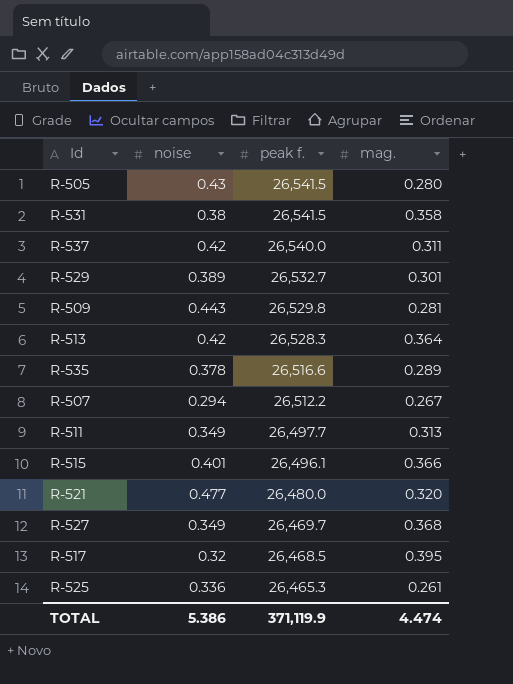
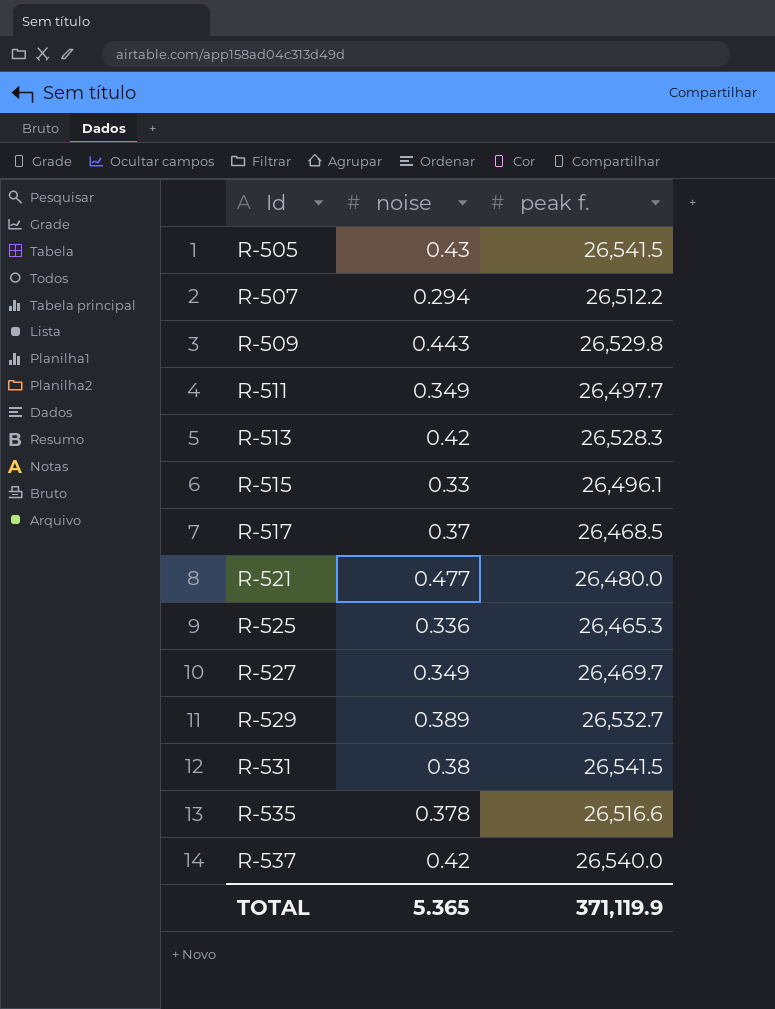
row order: peak f. descending -> Id ascending
column mag. | position: 4 -> none
R-515 | noise: 0.401 -> 0.33
R-517 | noise: 0.32 -> 0.37
TOTAL | noise: 5.386 -> 5.365

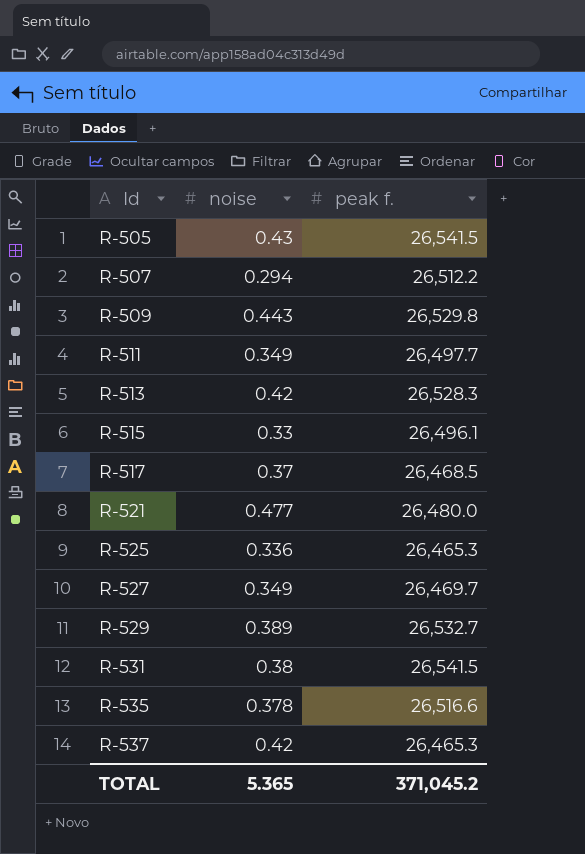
R-537 | peak f.: 26,540.0 -> 26,465.3
TOTAL | peak f.: 371,119.9 -> 371,045.2

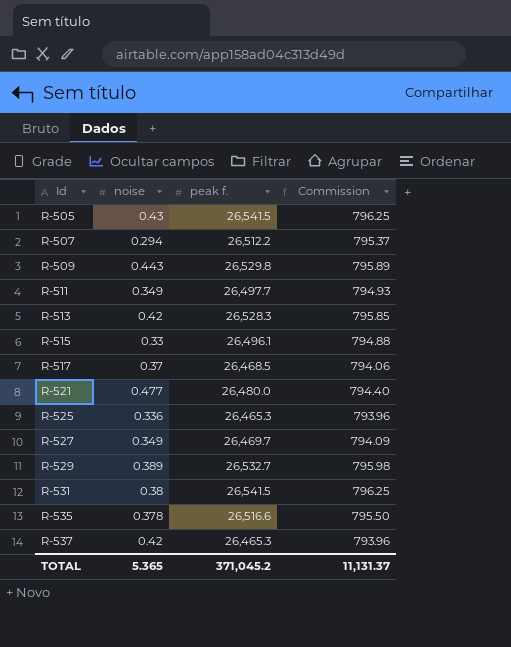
column Commission | formula: none -> [peak f.] * 0.03

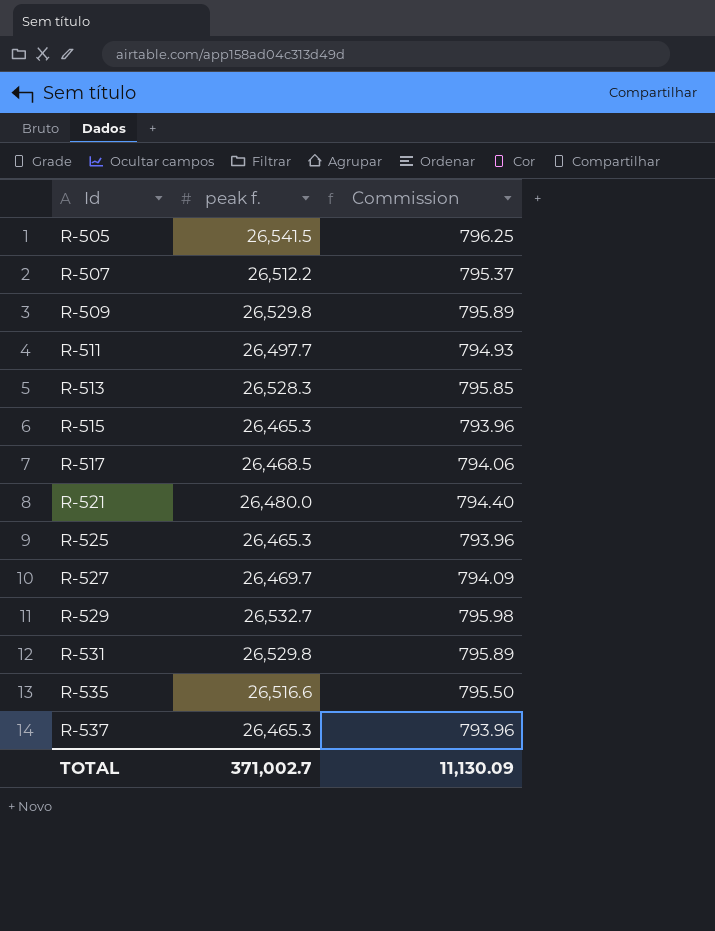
column noise | position: 2 -> none
R-515 | peak f.: 26,496.1 -> 26,465.3
R-515 | Commission: 794.88 -> 793.96
R-531 | peak f.: 26,541.5 -> 26,529.8
R-531 | Commission: 796.25 -> 795.89
TOTAL | peak f.: 371,045.2 -> 371,002.7
TOTAL | Commission: 11,131.37 -> 11,130.09

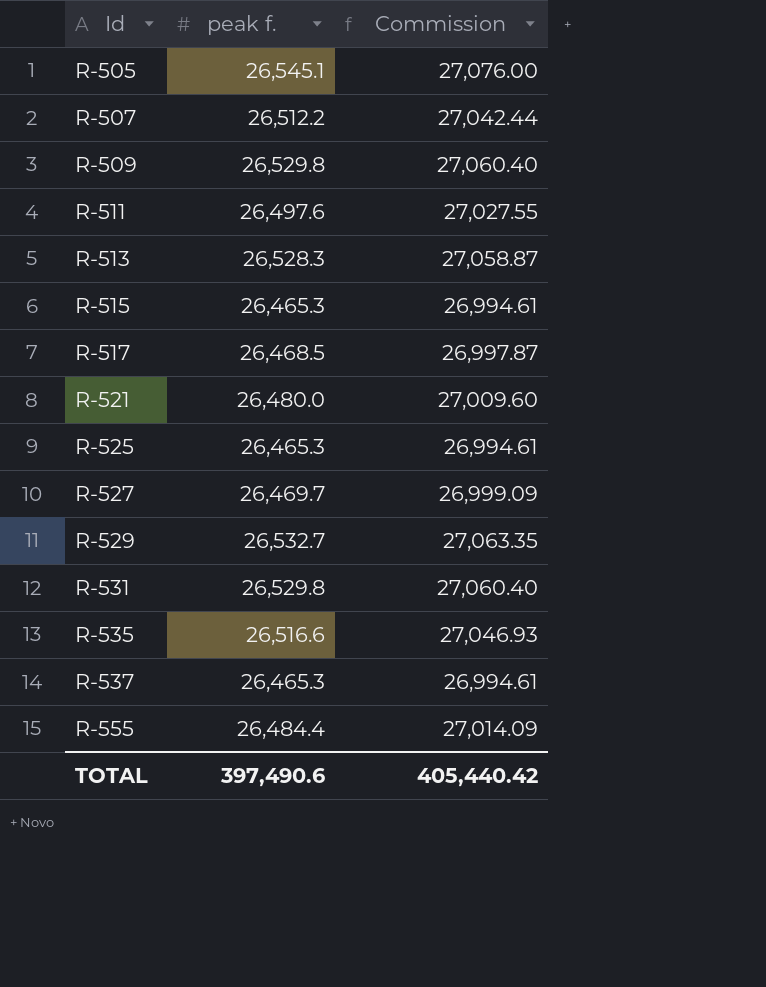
column Commission | formula: [peak f.] * 0.03 -> [peak f.] * 1.02
R-505 | peak f.: 26,541.5 -> 26,545.1
R-511 | peak f.: 26,497.7 -> 26,497.6
row R-555: none -> 26,484.4 | 27,014.09
TOTAL | peak f.: 371,002.7 -> 397,490.6
TOTAL | Commission: 11,130.09 -> 405,440.42

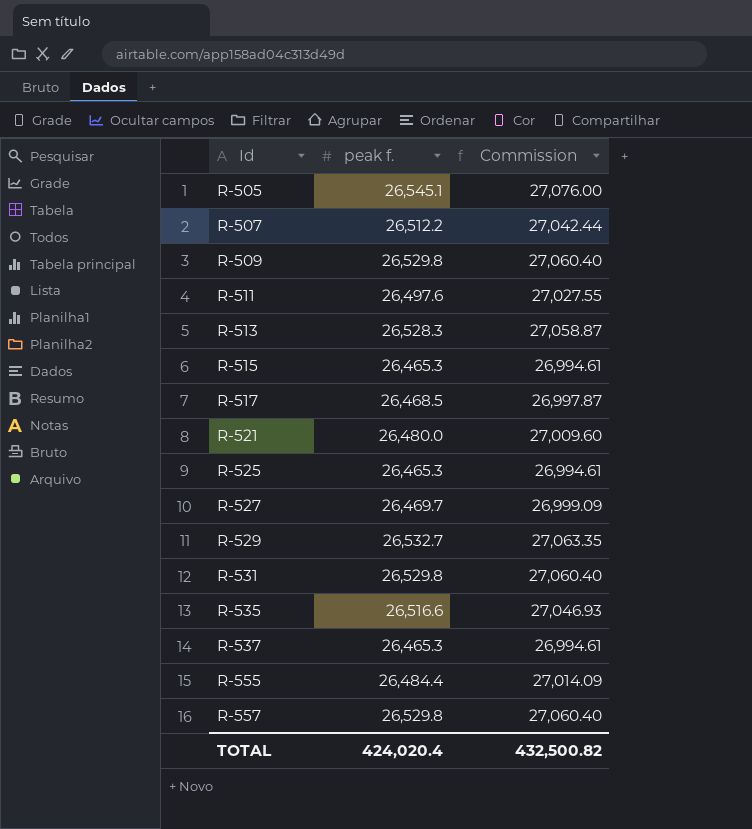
row R-557: none -> 26,529.8 | 27,060.40
TOTAL | peak f.: 397,490.6 -> 424,020.4
TOTAL | Commission: 405,440.42 -> 432,500.82

